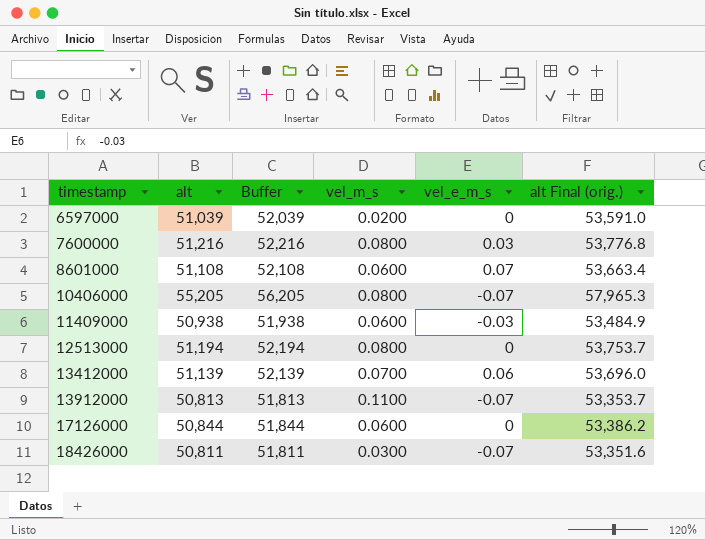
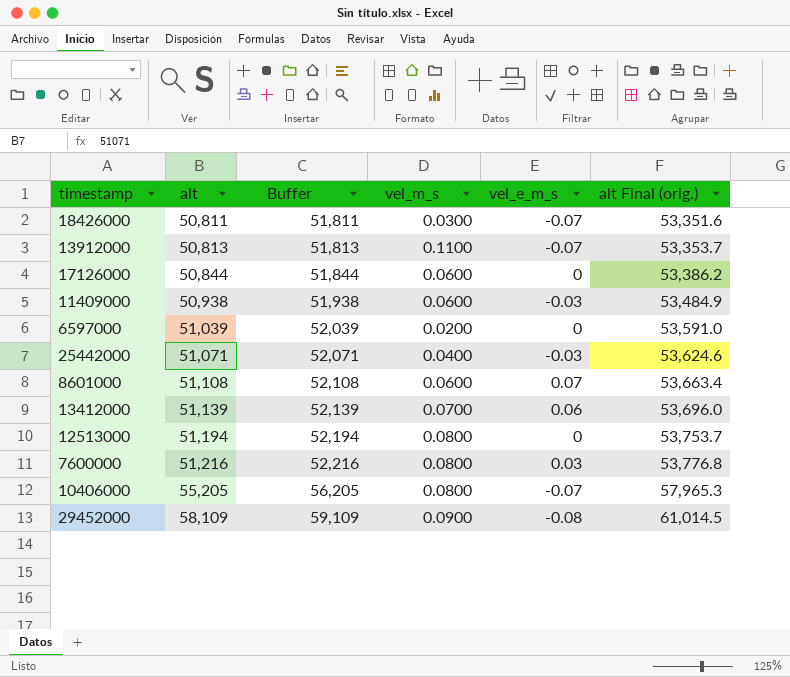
row order: timestamp ascending -> alt ascending
row 25442000: none -> 51,071 | 52,071 | 0.0400 | -0.03 | 53,624.6
row 29452000: none -> 58,109 | 59,109 | 0.0900 | -0.08 | 61,014.5

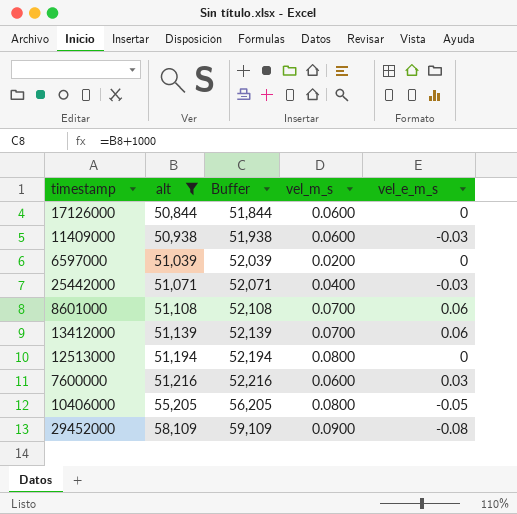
filter: none -> alt >= 50,844
column alt Final (orig.) | formula: [alt] * 1.05 -> none
8601000 | vel_m_s: 0.0600 -> 0.0700
8601000 | vel_e_m_s: 0.07 -> 0.06
7600000 | vel_m_s: 0.0800 -> 0.0600
10406000 | vel_e_m_s: -0.07 -> -0.05

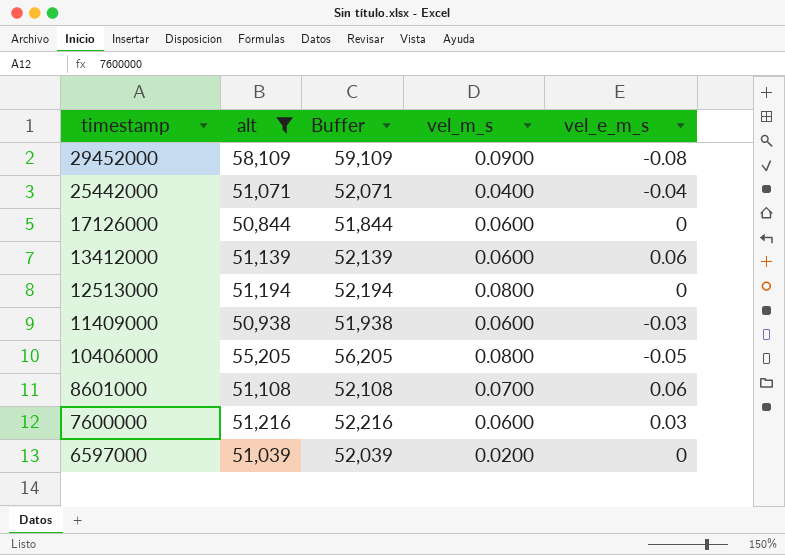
row order: alt ascending -> timestamp descending
25442000 | vel_e_m_s: -0.03 -> -0.04
13412000 | vel_m_s: 0.0700 -> 0.0600

